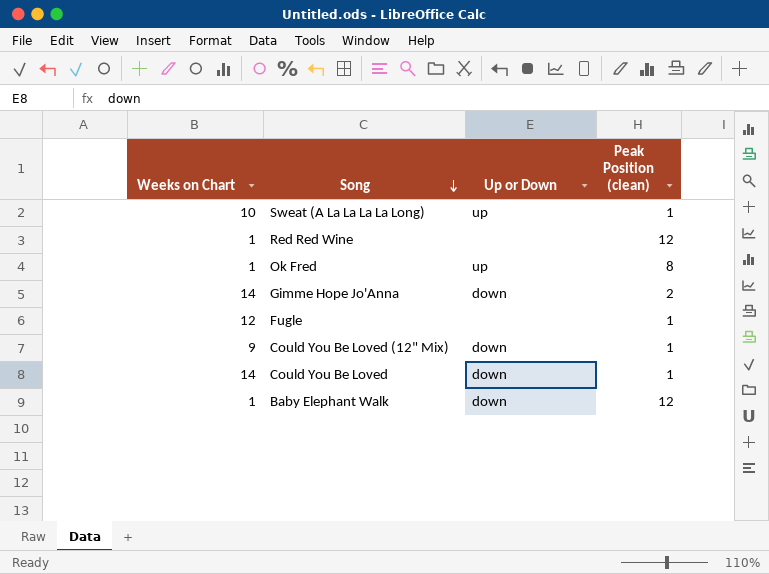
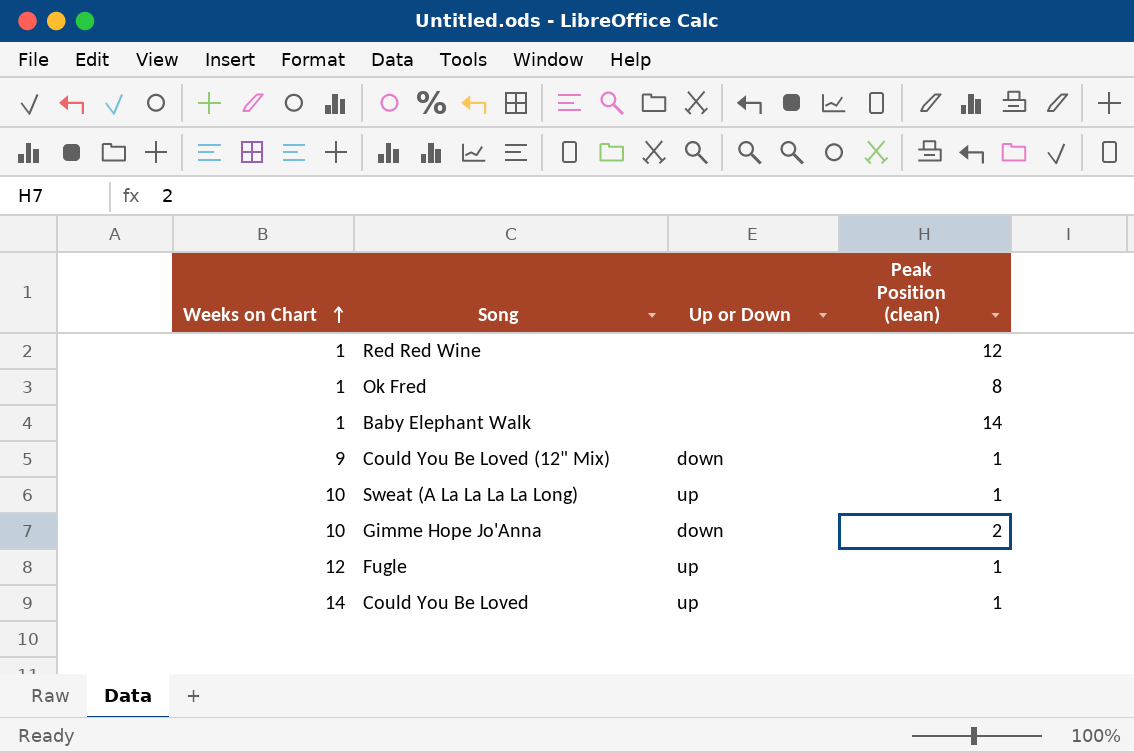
row order: Song descending -> Weeks on Chart ascending
Ok Fred | Up or Down: up -> none
Baby Elephant Walk | Up or Down: down -> none
Baby Elephant Walk | Peak Position (clean): 12 -> 14
Gimme Hope Jo'Anna | Weeks on Chart: 14 -> 10
Fugle | Up or Down: none -> up
Could You Be Loved | Up or Down: down -> up

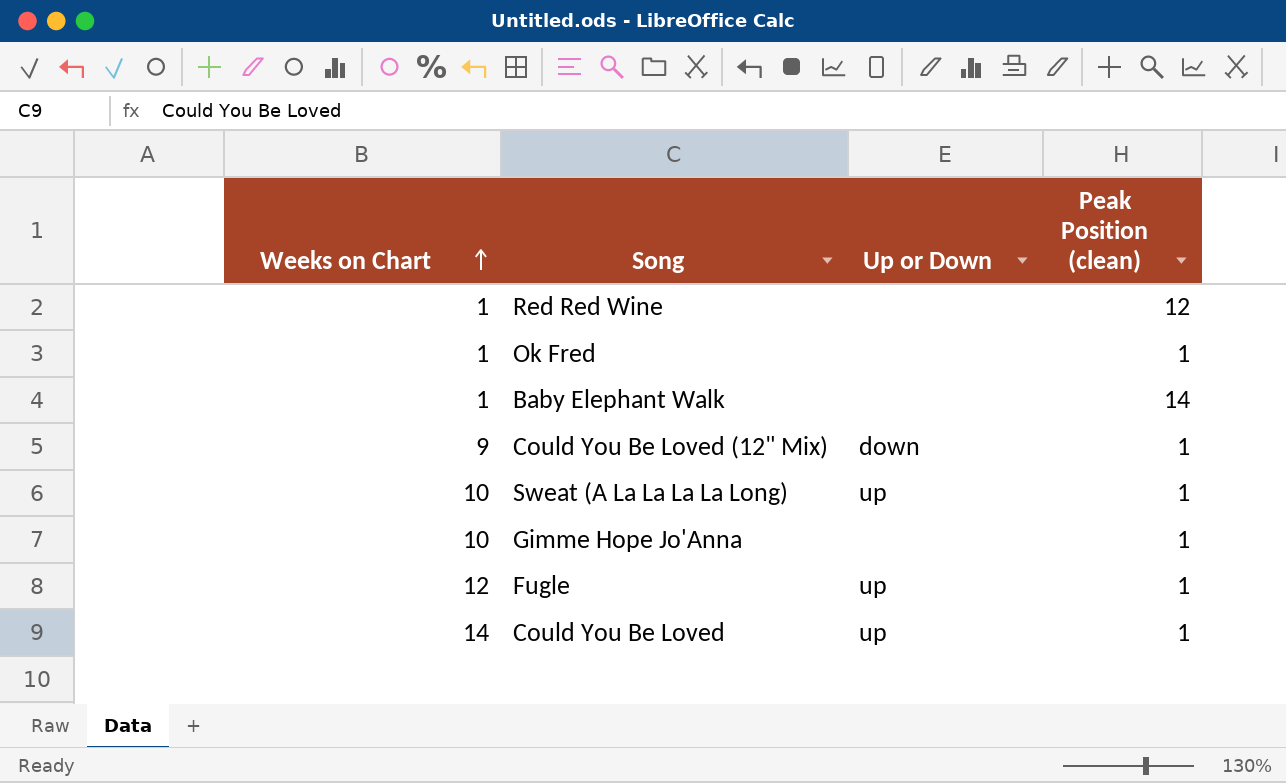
Ok Fred | Peak Position (clean): 8 -> 1
Gimme Hope Jo'Anna | Up or Down: down -> none
Gimme Hope Jo'Anna | Peak Position (clean): 2 -> 1

